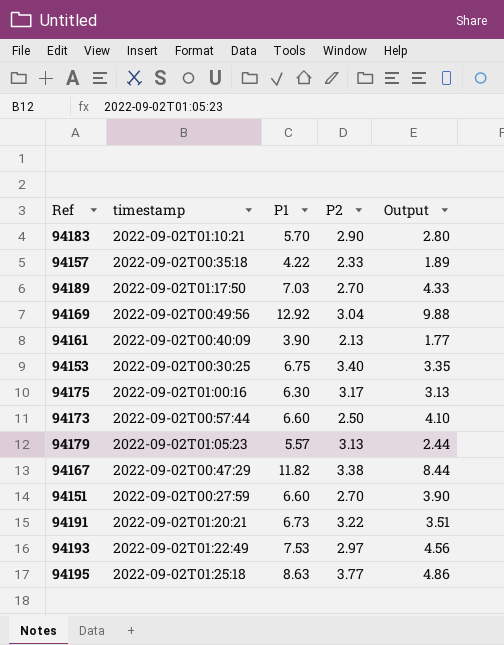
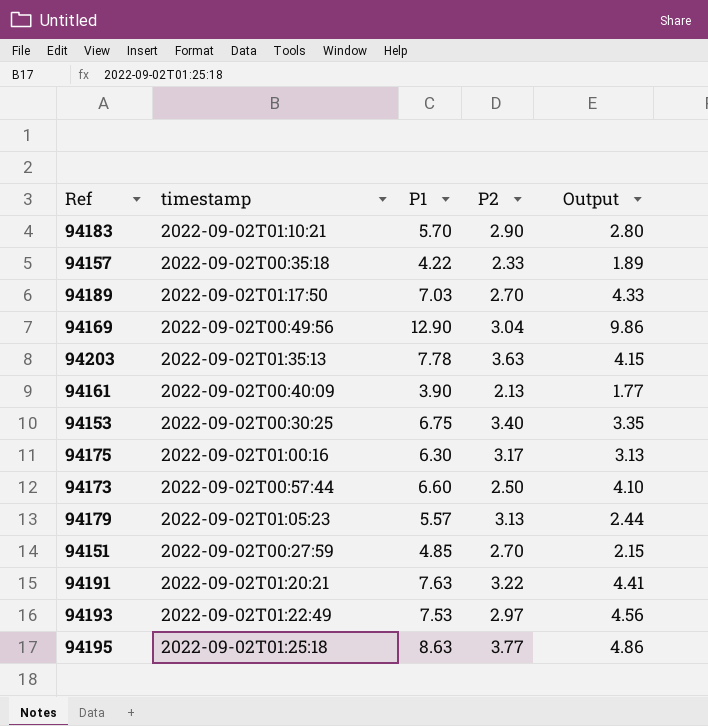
row 94167: 2022-09-02T00:47:29 | 11.82 | 3.38 | 8.44 -> none
94169 | P1: 12.92 -> 12.90
94169 | Output: 9.88 -> 9.86
row 94203: none -> 2022-09-02T01:35:13 | 7.78 | 3.63 | 4.15
94151 | P1: 6.60 -> 4.85
94151 | Output: 3.90 -> 2.15
94191 | P1: 6.73 -> 7.63
94191 | Output: 3.51 -> 4.41

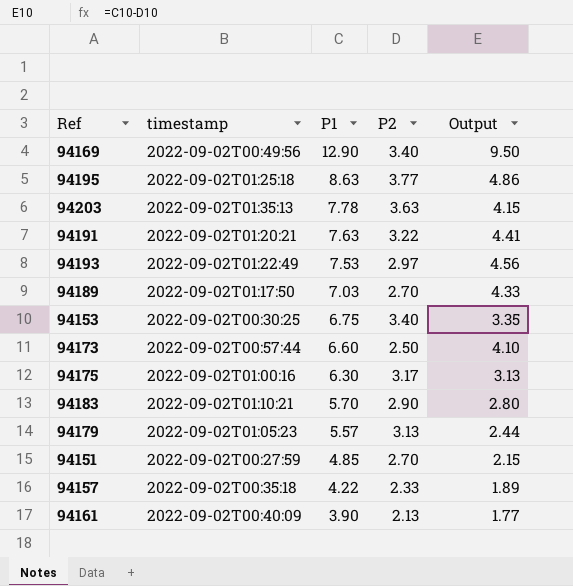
row order: none -> P1 descending
94169 | P2: 3.04 -> 3.40
94169 | Output: 9.86 -> 9.50

